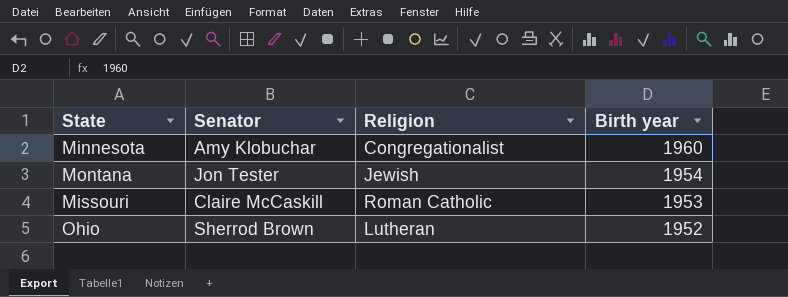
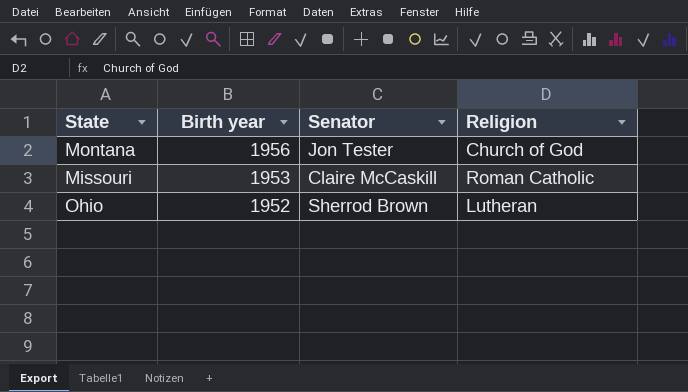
column Birth year | position: 4 -> 2
row Minnesota: Amy Klobuchar | Congregationalist | 1960 -> none
Montana | Birth year: 1954 -> 1956
Montana | Religion: Jewish -> Church of God

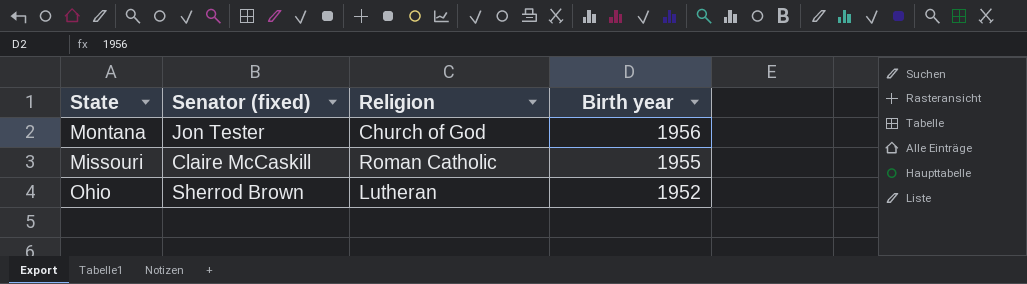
column name: Senator -> Senator (fixed)
column Birth year | position: 2 -> 4
Missouri | Birth year: 1953 -> 1955

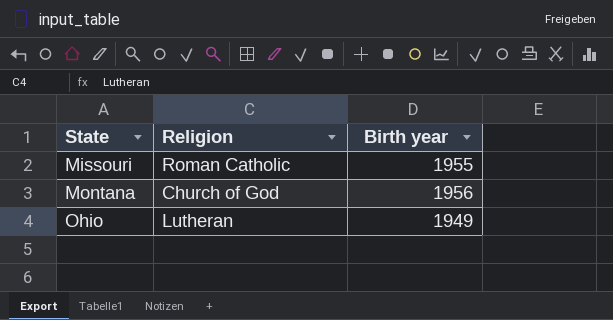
row order: Birth year descending -> State ascending
column Senator (fixed) | position: 2 -> none
Ohio | Birth year: 1952 -> 1949

